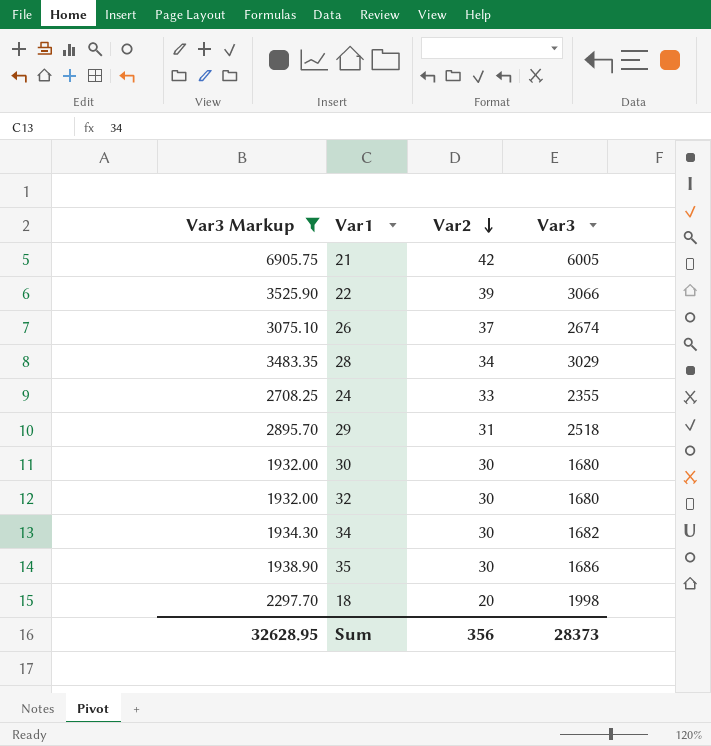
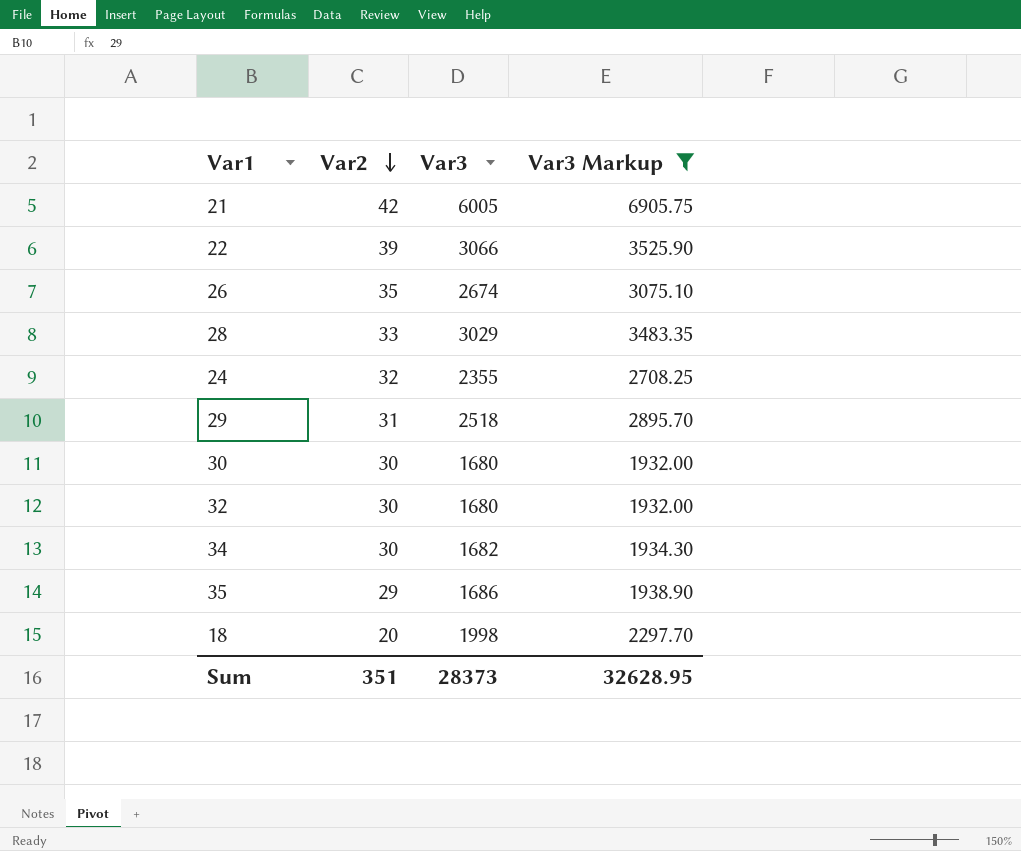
column Var3 Markup | position: 1 -> 4
26 | Var2: 37 -> 35
28 | Var2: 34 -> 33
24 | Var2: 33 -> 32
35 | Var2: 30 -> 29
Sum | Var2: 356 -> 351

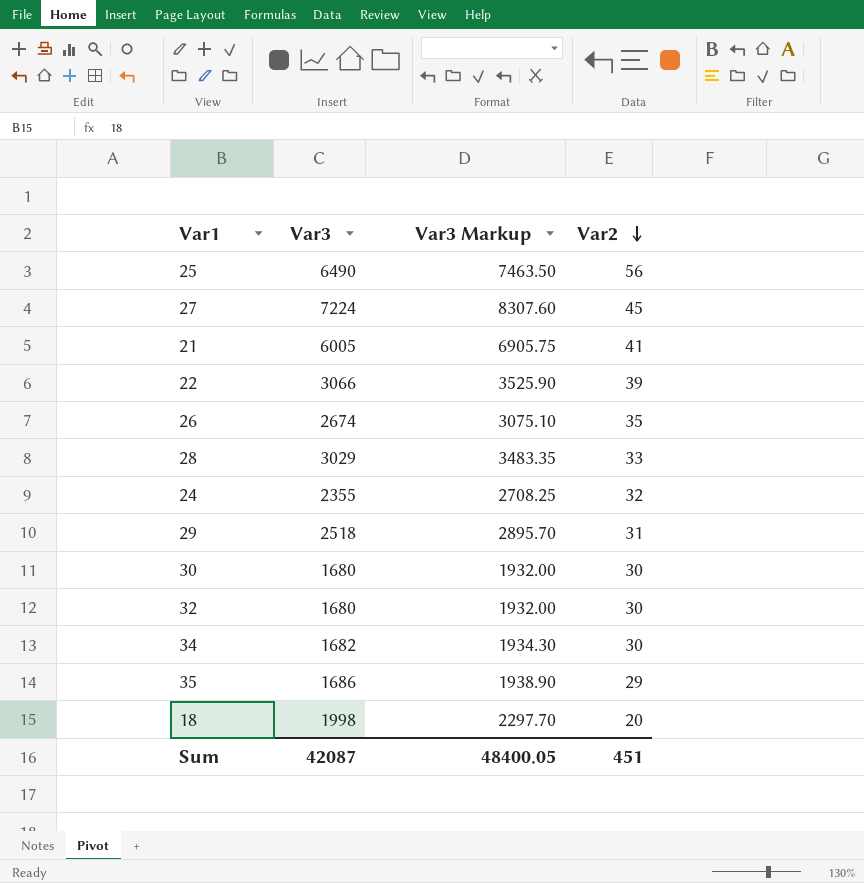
filter: Var3 Markup <= 6905.75 -> none
column Var2 | position: 2 -> 4
21 | Var2: 42 -> 41
Sum | Var3: 28373 -> 42087
Sum | Var3 Markup: 32628.95 -> 48400.05
Sum | Var2: 351 -> 451

